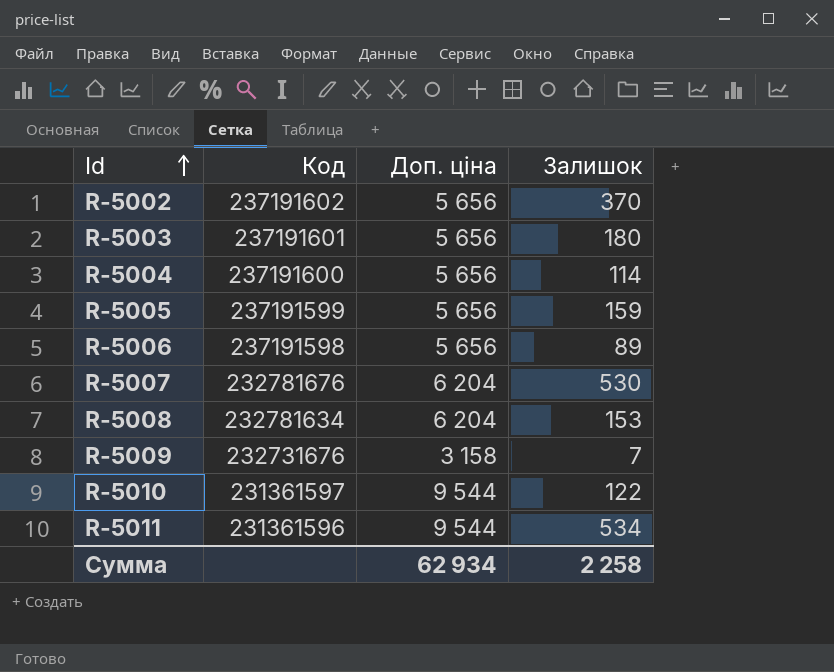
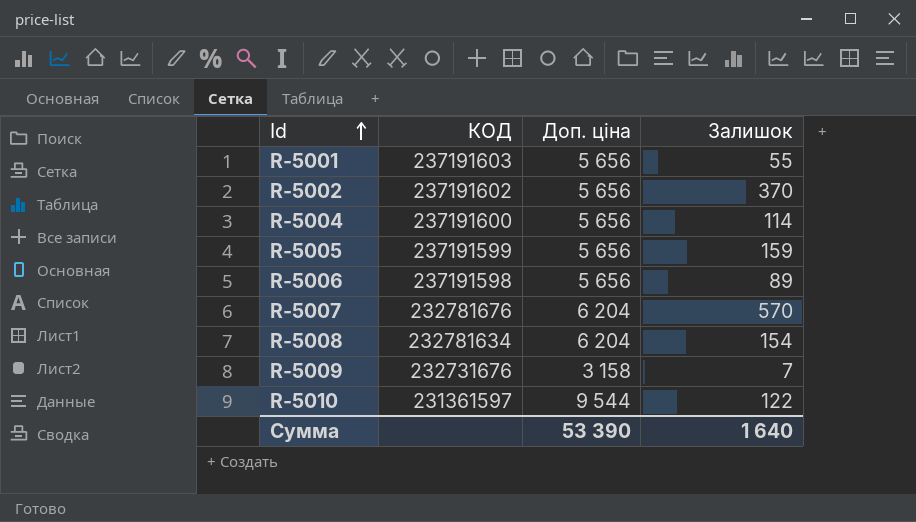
column name: Код -> КОД
row R-5003: 237191601 | 5 656 | 180 -> none
row R-5011: 231361596 | 9 544 | 534 -> none
row R-5001: none -> 237191603 | 5 656 | 55
R-5007 | Залишок: 530 -> 570
R-5008 | Залишок: 153 -> 154
Сумма | Доп. ціна: 62 934 -> 53 390
Сумма | Залишок: 2 258 -> 1 640

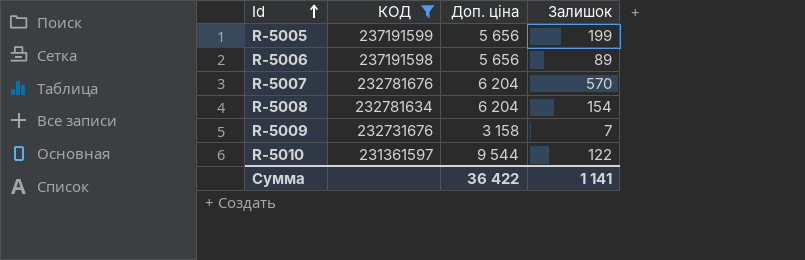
filter: none -> КОД <= 237191599
R-5005 | Залишок: 159 -> 199
Сумма | Доп. ціна: 53 390 -> 36 422
Сумма | Залишок: 1 640 -> 1 141

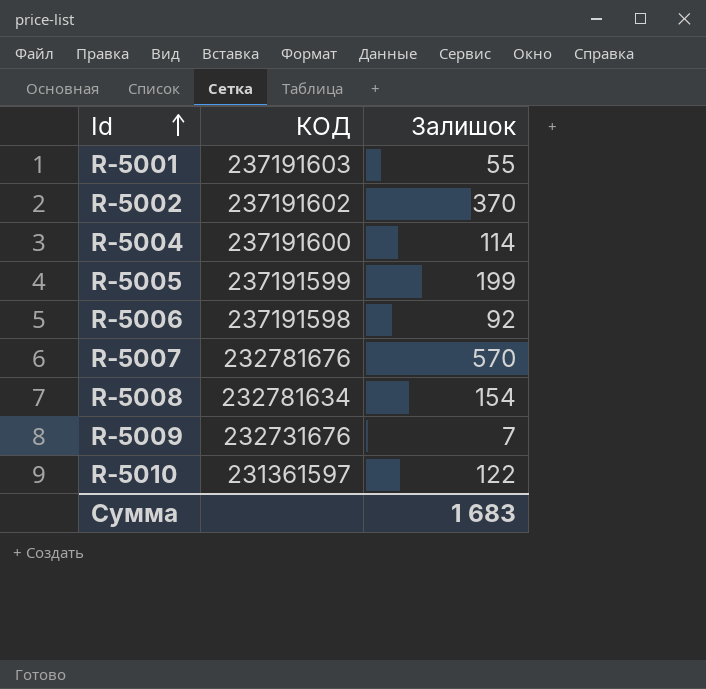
filter: КОД <= 237191599 -> none
column Доп. ціна | position: 3 -> none
R-5006 | Залишок: 89 -> 92
Сумма | Залишок: 1 141 -> 1 683

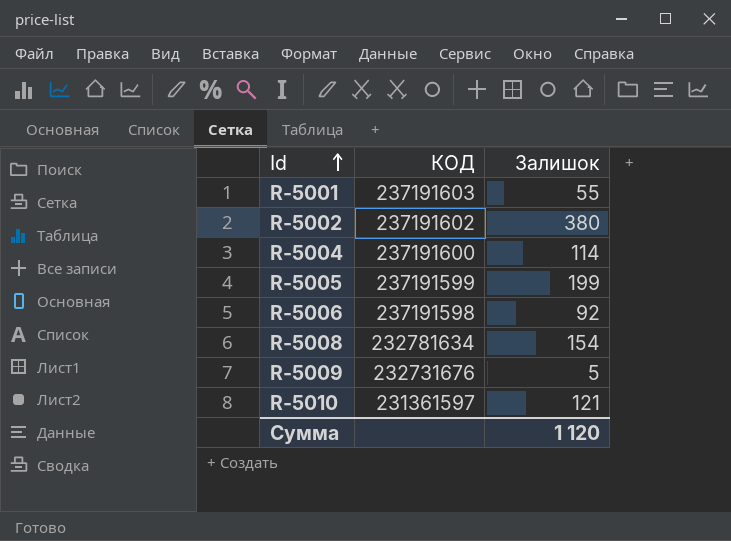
row R-5007: 232781676 | 570 -> none
R-5002 | Залишок: 370 -> 380
R-5009 | Залишок: 7 -> 5
R-5010 | Залишок: 122 -> 121
Сумма | Залишок: 1 683 -> 1 120

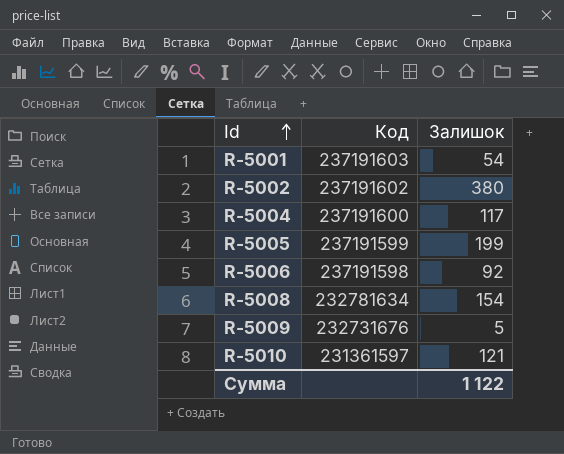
column name: КОД -> Код
R-5001 | Залишок: 55 -> 54
R-5004 | Залишок: 114 -> 117
Сумма | Залишок: 1 120 -> 1 122

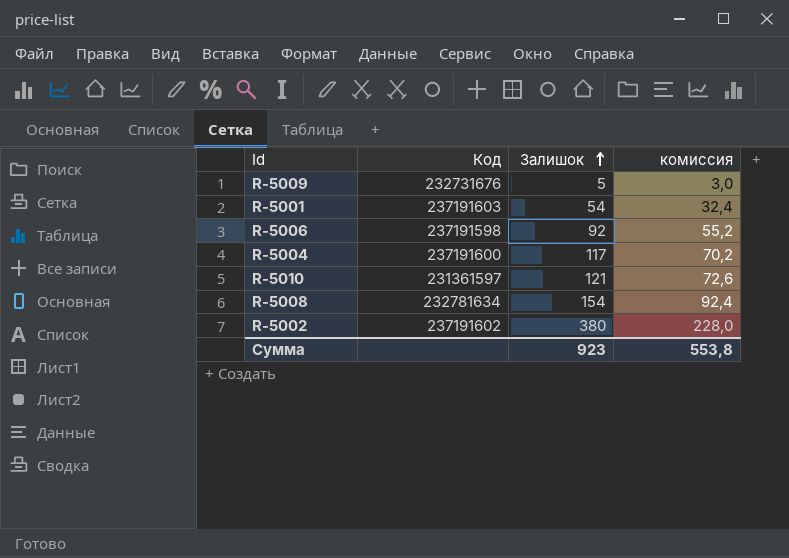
row order: Id ascending -> Залишок ascending
column комиссия | formula: none -> [Залишок] * 0,6
row R-5005: 237191599 | 199 -> none
Сумма | Залишок: 1 122 -> 923

